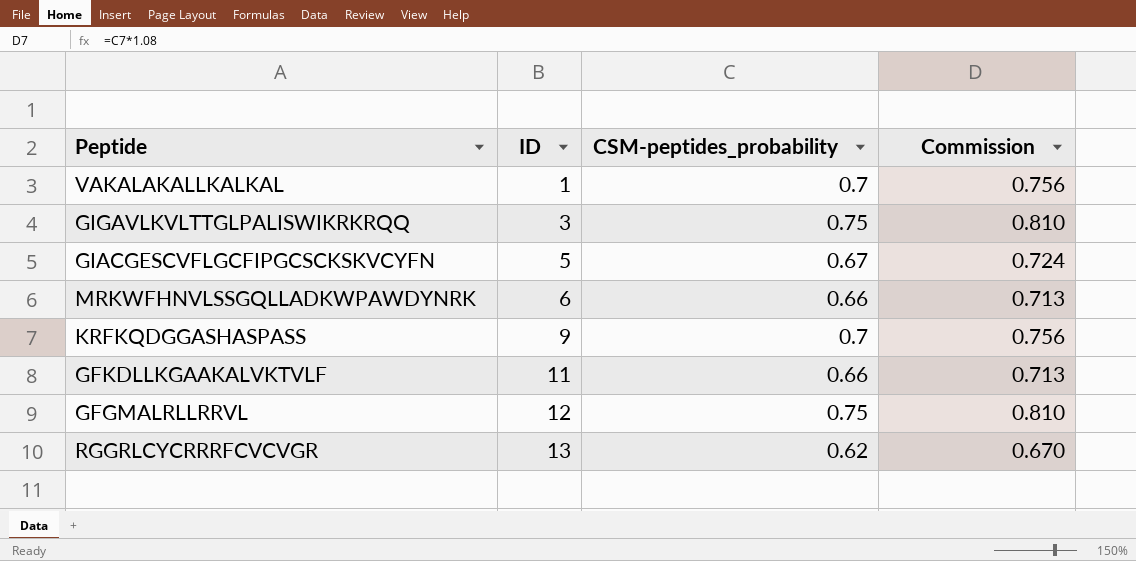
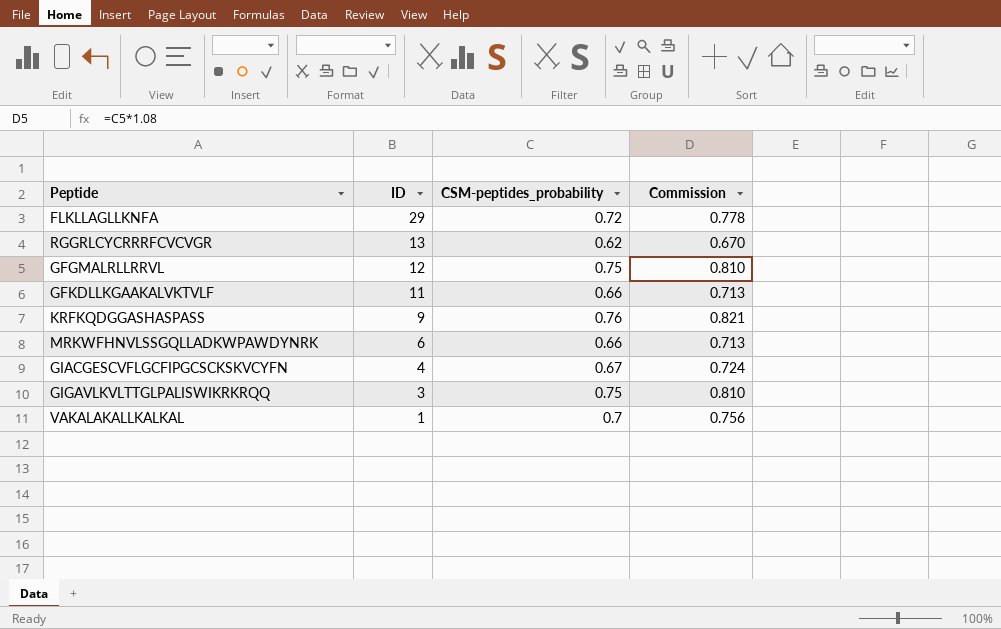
row order: ID ascending -> ID descending
row FLKLLAGLLKNFA: none -> 29 | 0.72 | 0.778
KRFKQDGGASHASPASS | CSM-peptides_probability: 0.7 -> 0.76
KRFKQDGGASHASPASS | Commission: 0.756 -> 0.821
GIACGESCVFLGCFIPGCSCKSKVCYFN | ID: 5 -> 4

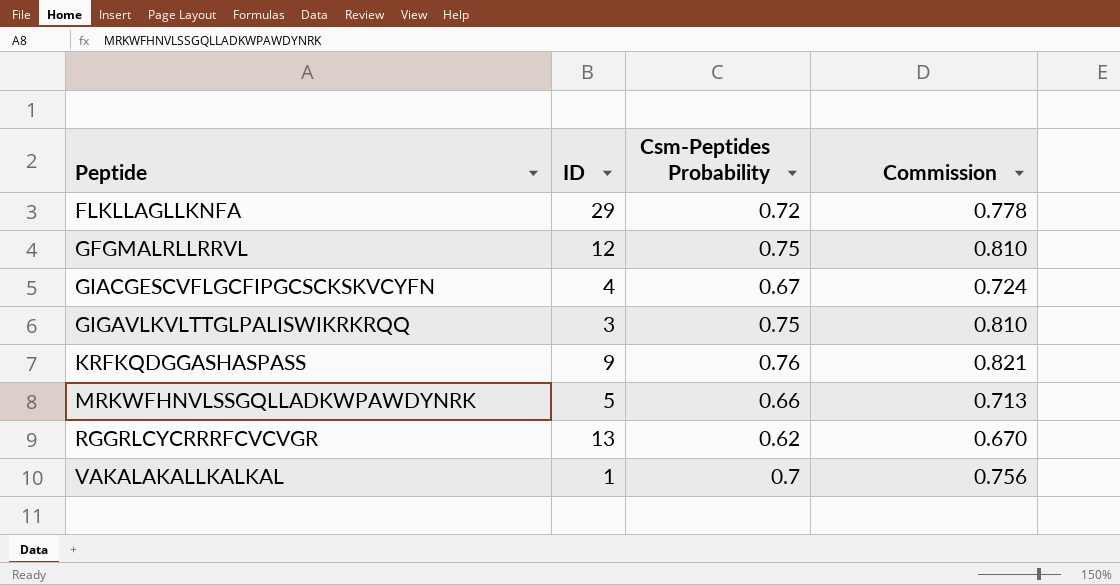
row order: ID descending -> Peptide ascending
column name: CSM-peptides_probability -> Csm-Peptides Probability
row GFKDLLKGAAKALVKTVLF: 11 | 0.66 | 0.713 -> none
MRKWFHNVLSSGQLLADKWPAWDYNRK | ID: 6 -> 5

